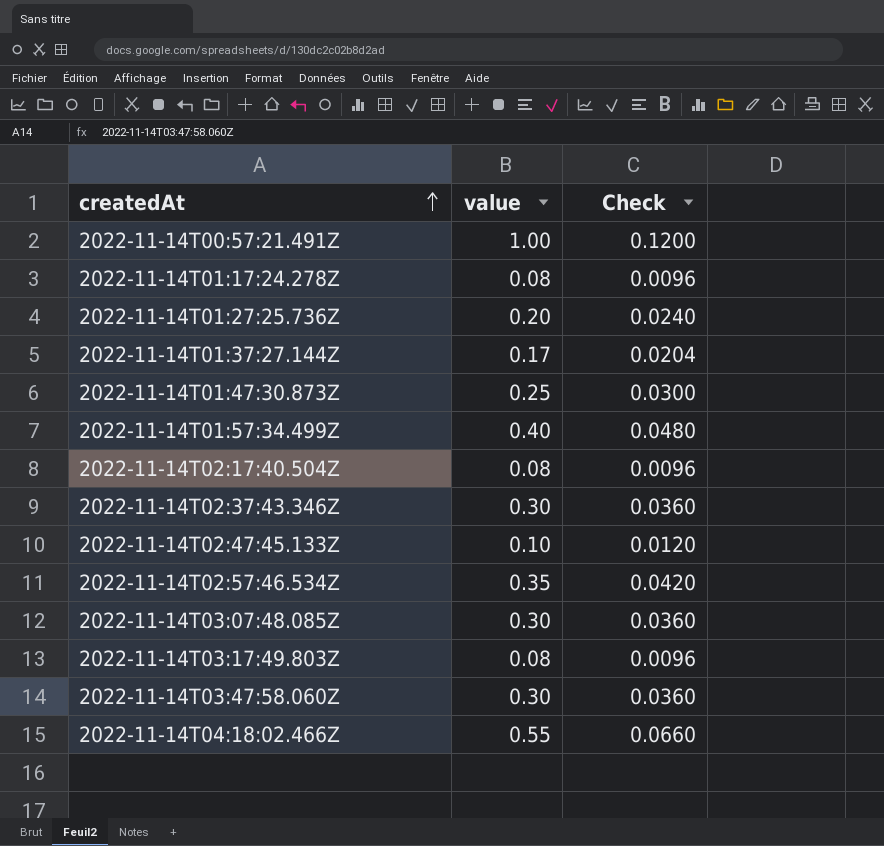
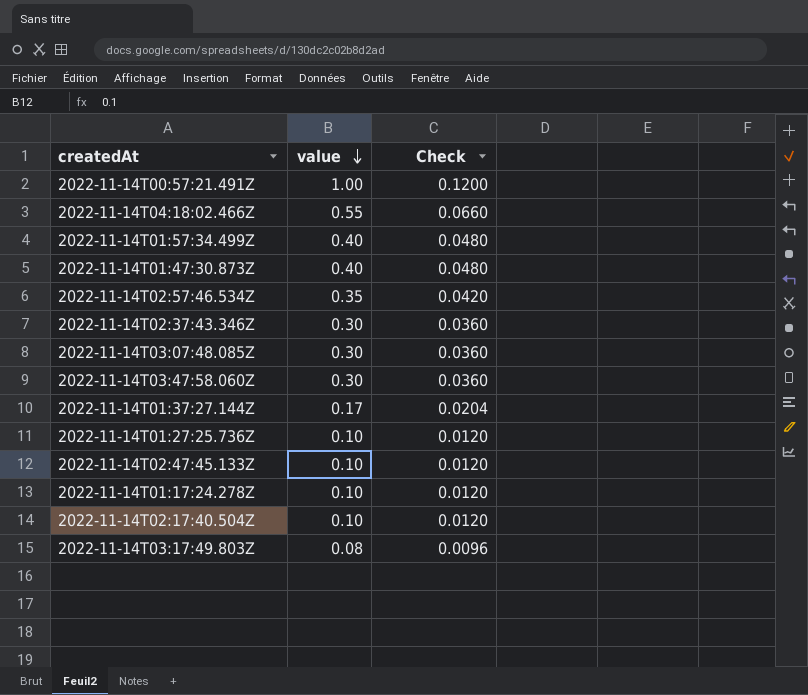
row order: createdAt ascending -> value descending
2022-11-14T01:47:30.873Z | value: 0.25 -> 0.40
2022-11-14T01:47:30.873Z | Check: 0.0300 -> 0.0480
2022-11-14T01:27:25.736Z | value: 0.20 -> 0.10
2022-11-14T01:27:25.736Z | Check: 0.0240 -> 0.0120
2022-11-14T01:17:24.278Z | value: 0.08 -> 0.10
2022-11-14T01:17:24.278Z | Check: 0.0096 -> 0.0120
2022-11-14T02:17:40.504Z | value: 0.08 -> 0.10
2022-11-14T02:17:40.504Z | Check: 0.0096 -> 0.0120

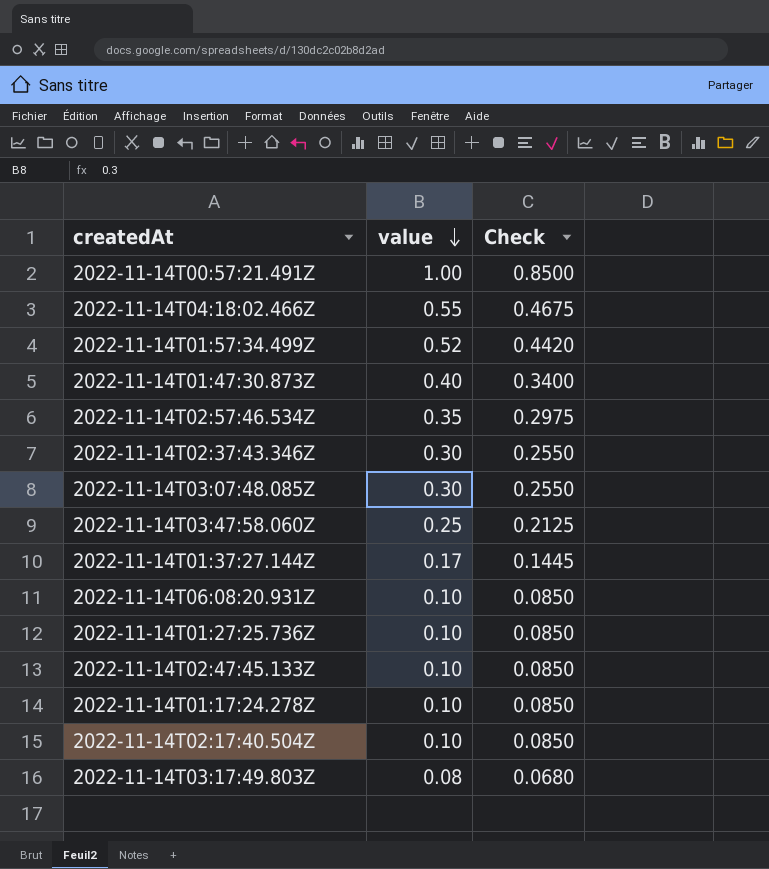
column Check | formula: [value] * 0.12 -> [value] * 0.85
2022-11-14T01:57:34.499Z | value: 0.40 -> 0.52
2022-11-14T03:47:58.060Z | value: 0.30 -> 0.25
row 2022-11-14T06:08:20.931Z: none -> 0.10 | 0.0850

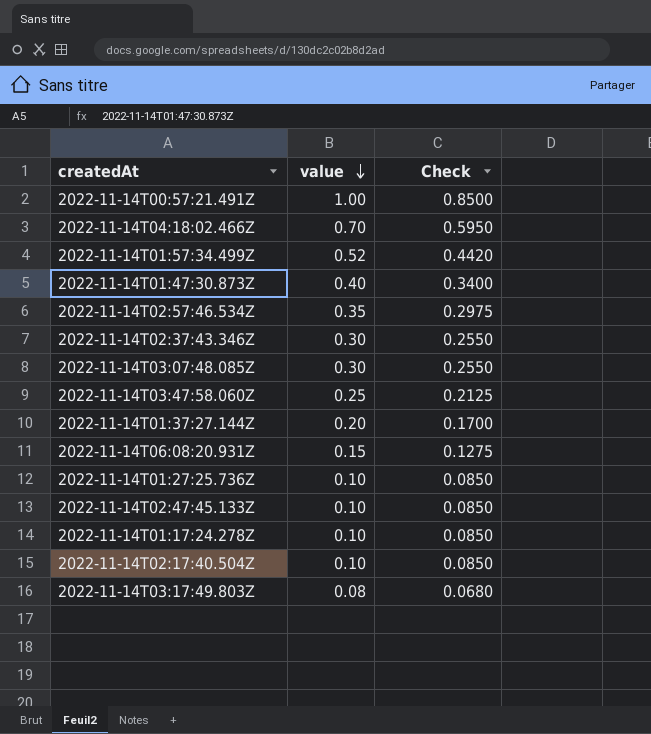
2022-11-14T04:18:02.466Z | value: 0.55 -> 0.70
2022-11-14T04:18:02.466Z | Check: 0.4675 -> 0.5950
2022-11-14T01:37:27.144Z | value: 0.17 -> 0.20
2022-11-14T01:37:27.144Z | Check: 0.1445 -> 0.1700
2022-11-14T06:08:20.931Z | value: 0.10 -> 0.15
2022-11-14T06:08:20.931Z | Check: 0.0850 -> 0.1275

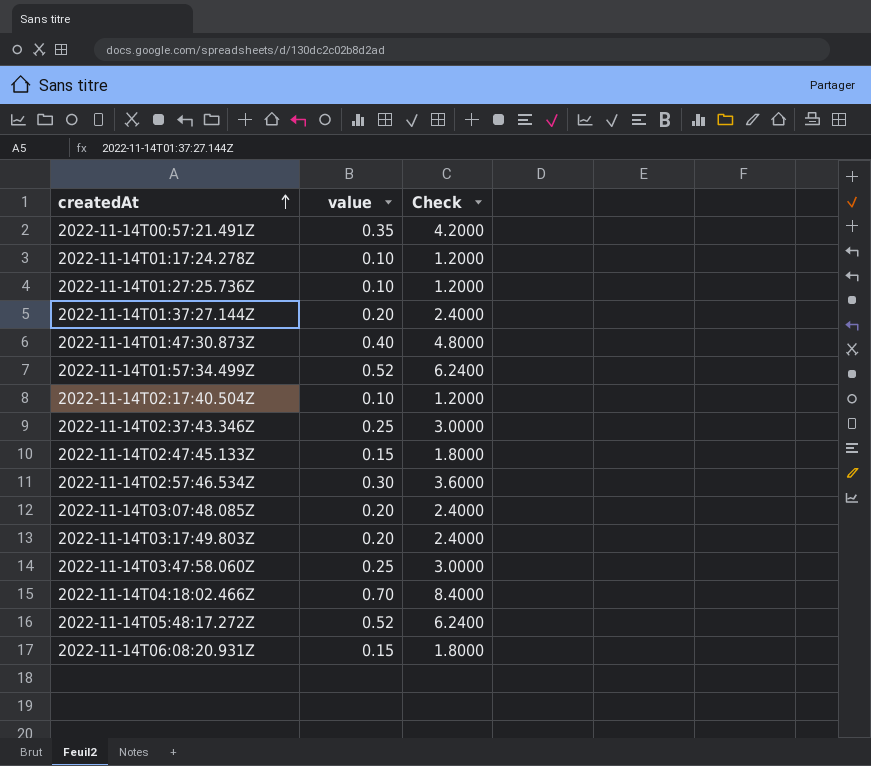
row order: value descending -> createdAt ascending
column Check | formula: [value] * 0.85 -> [value] * 12
2022-11-14T00:57:21.491Z | value: 1.00 -> 0.35
2022-11-14T02:37:43.346Z | value: 0.30 -> 0.25
2022-11-14T02:47:45.133Z | value: 0.10 -> 0.15
2022-11-14T02:57:46.534Z | value: 0.35 -> 0.30
2022-11-14T03:07:48.085Z | value: 0.30 -> 0.20
2022-11-14T03:17:49.803Z | value: 0.08 -> 0.20
row 2022-11-14T05:48:17.272Z: none -> 0.52 | 6.2400

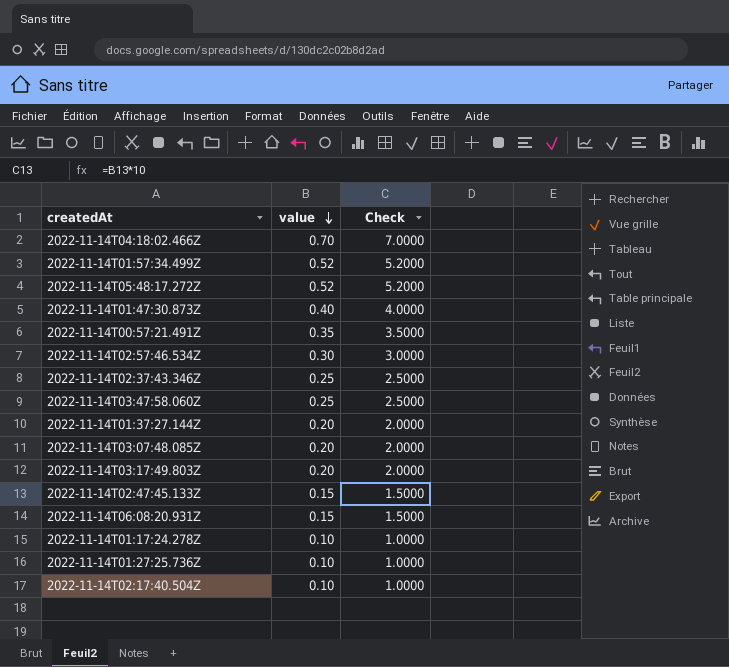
row order: createdAt ascending -> value descending
column Check | formula: [value] * 12 -> [value] * 10

